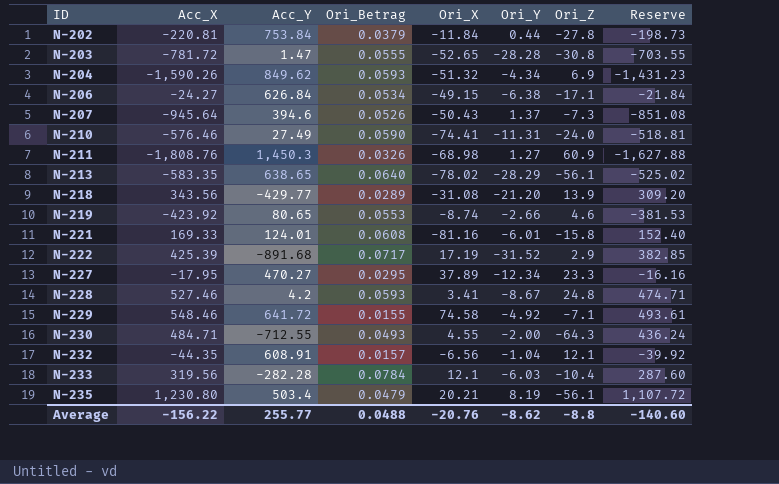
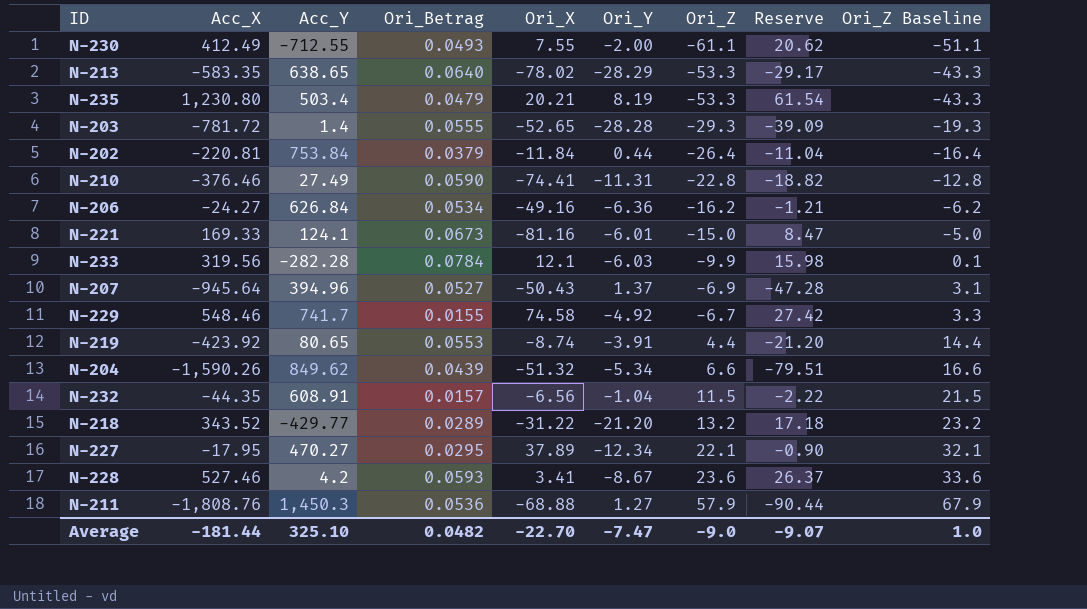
row order: ID ascending -> Ori_Z ascending
column Reserve | formula: [Acc_X] * 0.9 -> [Acc_X] * 0.05
column Ori_Z Baseline | formula: none -> [Ori_Z] + 10
row N-222: 425.39 | -891.68 | 0.0717 | 17.19 | -31.52 | 2.9 | 382.85 -> none
N-230 | Acc_X: 484.71 -> 412.49
N-230 | Ori_X: 4.55 -> 7.55
N-230 | Ori_Z: -64.3 -> -61.1
N-213 | Ori_Z: -56.1 -> -53.3
N-235 | Ori_Z: -56.1 -> -53.3
N-203 | Acc_Y: 1.47 -> 1.4
N-203 | Ori_Z: -30.8 -> -29.3
N-202 | Ori_Z: -27.8 -> -26.4
N-210 | Acc_X: -576.46 -> -376.46
N-210 | Ori_Z: -24.0 -> -22.8
N-206 | Ori_X: -49.15 -> -49.16
N-206 | Ori_Y: -6.38 -> -6.36
N-206 | Ori_Z: -17.1 -> -16.2
N-221 | Acc_Y: 124.01 -> 124.1
N-221 | Ori_Betrag: 0.0608 -> 0.0673
N-221 | Ori_Z: -15.8 -> -15.0
N-233 | Ori_Z: -10.4 -> -9.9
N-207 | Acc_Y: 394.6 -> 394.96
N-207 | Ori_Betrag: 0.0526 -> 0.0527
N-207 | Ori_Z: -7.3 -> -6.9
N-229 | Acc_Y: 641.72 -> 741.7
N-229 | Ori_Z: -7.1 -> -6.7
N-219 | Ori_Y: -2.66 -> -3.91
N-219 | Ori_Z: 4.6 -> 4.4
N-204 | Ori_Betrag: 0.0593 -> 0.0439
N-204 | Ori_Y: -4.34 -> -5.34
N-204 | Ori_Z: 6.9 -> 6.6
N-232 | Ori_Z: 12.1 -> 11.5
N-218 | Acc_X: 343.56 -> 343.52
N-218 | Ori_X: -31.08 -> -31.22
N-218 | Ori_Z: 13.9 -> 13.2
N-227 | Ori_Z: 23.3 -> 22.1
N-228 | Ori_Z: 24.8 -> 23.6
N-211 | Ori_Betrag: 0.0326 -> 0.0536
N-211 | Ori_X: -68.98 -> -68.88
N-211 | Ori_Z: 60.9 -> 57.9
Average | Acc_X: -156.22 -> -181.44
Average | Acc_Y: 255.77 -> 325.10
Average | Ori_Betrag: 0.0488 -> 0.0482
Average | Ori_X: -20.76 -> -22.70
Average | Ori_Y: -8.62 -> -7.47
Average | Ori_Z: -8.8 -> -9.0
Average | Reserve: -140.60 -> -9.07

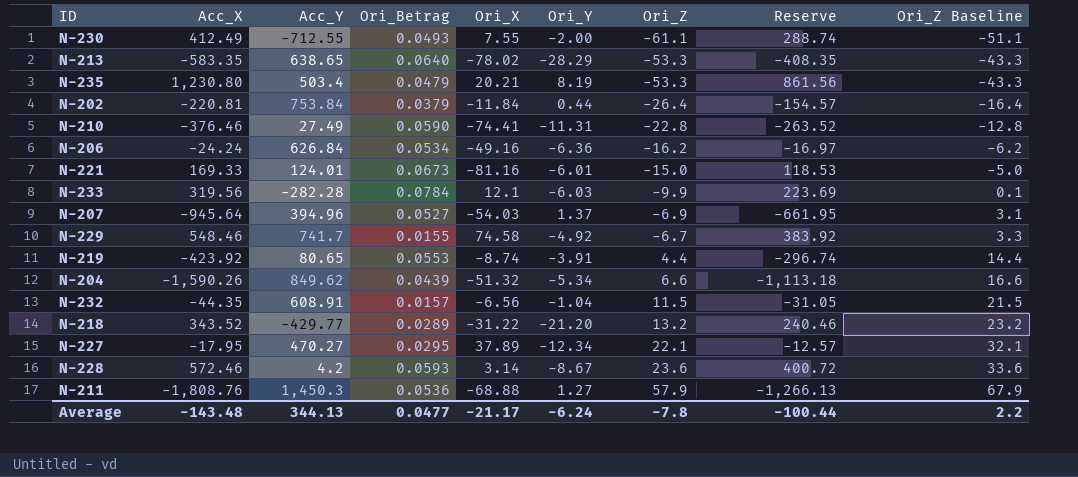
column Reserve | formula: [Acc_X] * 0.05 -> [Acc_X] * 0.7
row N-203: -781.72 | 1.4 | 0.0555 | -52.65 | -28.28 | -29.3 | -39.09 | -19.3 -> none
N-206 | Acc_X: -24.27 -> -24.24
N-221 | Acc_Y: 124.1 -> 124.01
N-207 | Ori_X: -50.43 -> -54.03
N-228 | Acc_X: 527.46 -> 572.46
N-228 | Ori_X: 3.41 -> 3.14
Average | Acc_X: -181.44 -> -143.48
Average | Acc_Y: 325.10 -> 344.13
Average | Ori_Betrag: 0.0482 -> 0.0477
Average | Ori_X: -22.70 -> -21.17
Average | Ori_Y: -7.47 -> -6.24
Average | Ori_Z: -9.0 -> -7.8
Average | Reserve: -9.07 -> -100.44
Average | Ori_Z Baseline: 1.0 -> 2.2

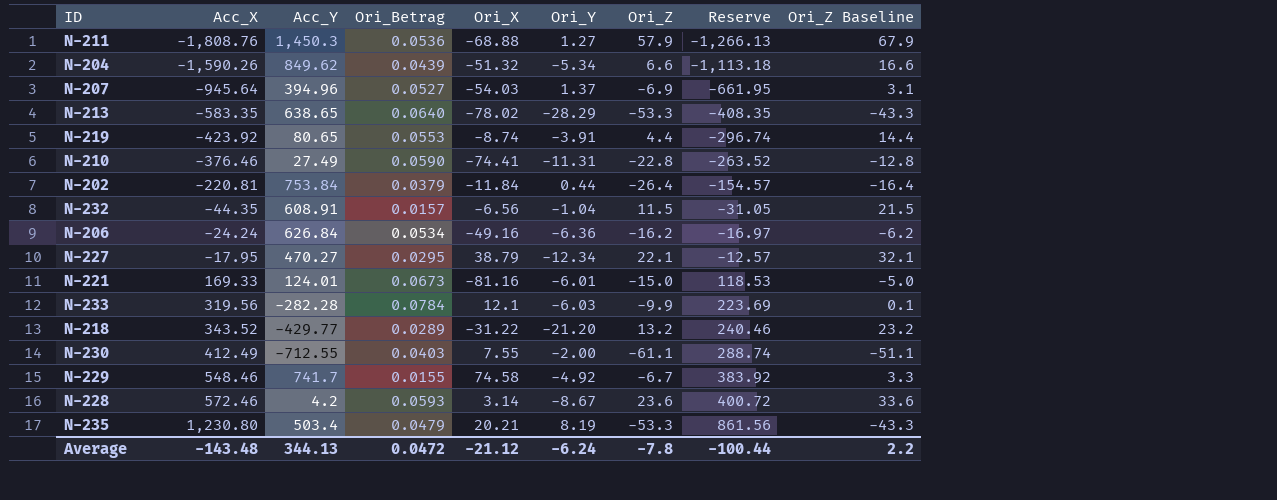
row order: Ori_Z ascending -> Acc_X ascending
N-227 | Ori_X: 37.89 -> 38.79
N-230 | Ori_Betrag: 0.0493 -> 0.0403
Average | Ori_Betrag: 0.0477 -> 0.0472
Average | Ori_X: -21.17 -> -21.12

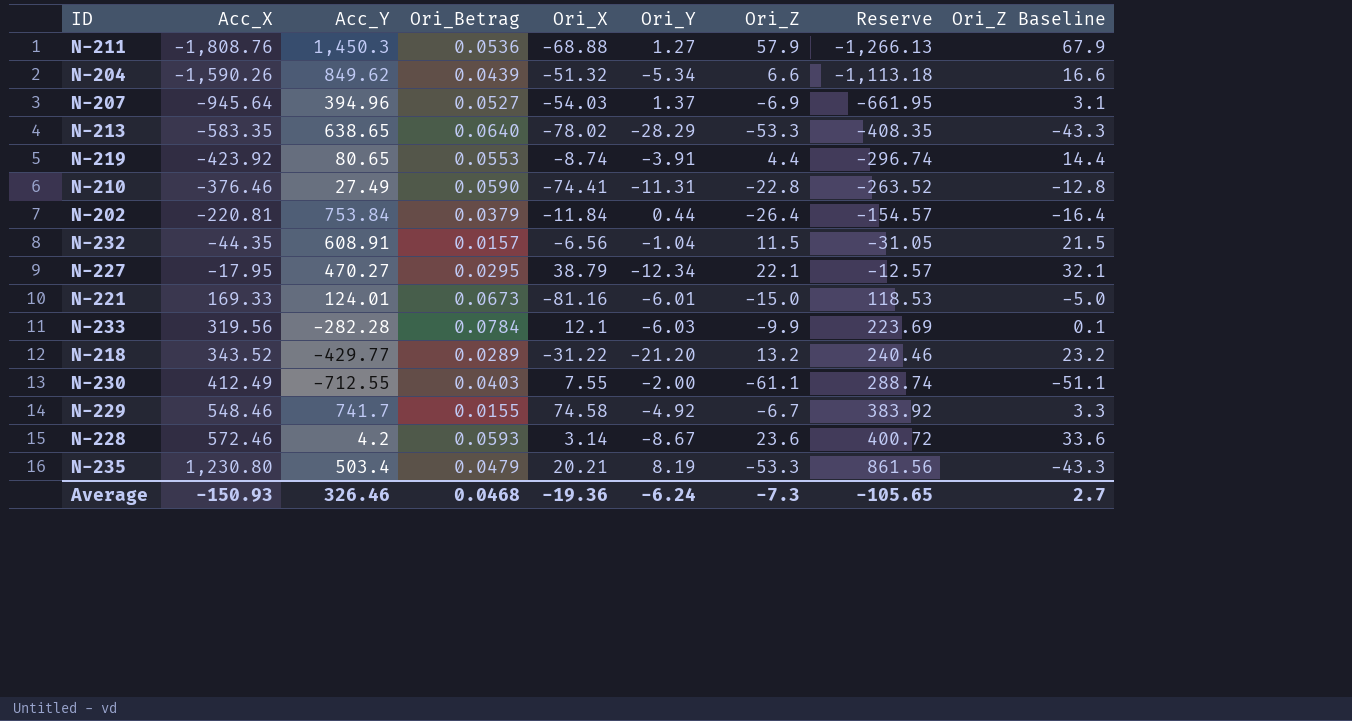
row N-206: -24.24 | 626.84 | 0.0534 | -49.16 | -6.36 | -16.2 | -16.97 | -6.2 -> none
Average | Acc_X: -143.48 -> -150.93
Average | Acc_Y: 344.13 -> 326.46
Average | Ori_Betrag: 0.0472 -> 0.0468
Average | Ori_X: -21.12 -> -19.36
Average | Ori_Z: -7.8 -> -7.3
Average | Reserve: -100.44 -> -105.65
Average | Ori_Z Baseline: 2.2 -> 2.7

